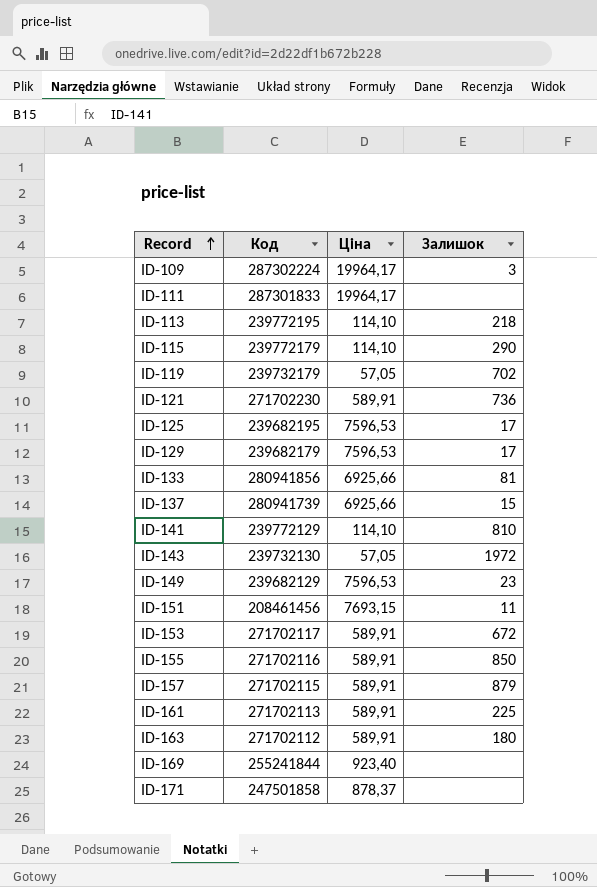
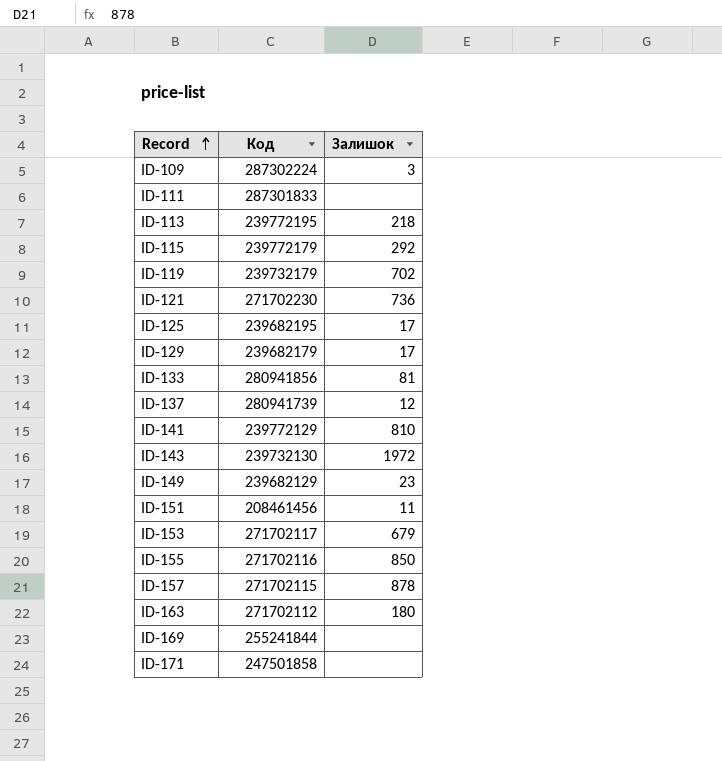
column Ціна | position: 3 -> none
row ID-161: 271702113 | 589,91 | 225 -> none
ID-115 | Залишок: 290 -> 292
ID-137 | Залишок: 15 -> 12
ID-153 | Залишок: 672 -> 679
ID-157 | Залишок: 879 -> 878

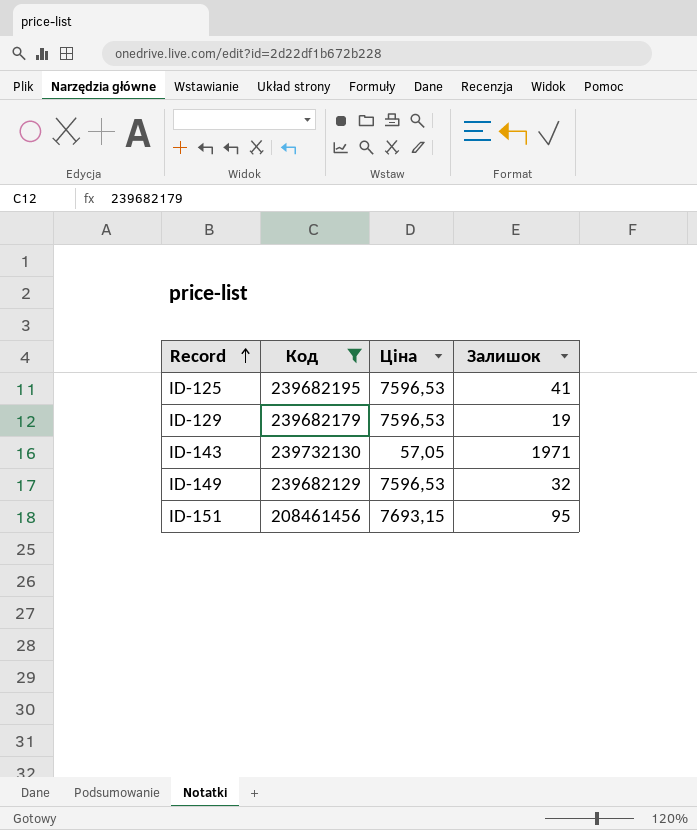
filter: none -> Код <= 239732130
column Ціна | position: none -> 3
ID-125 | Залишок: 17 -> 41
ID-129 | Залишок: 17 -> 19
ID-143 | Залишок: 1972 -> 1971
ID-149 | Залишок: 23 -> 32
ID-151 | Залишок: 11 -> 95

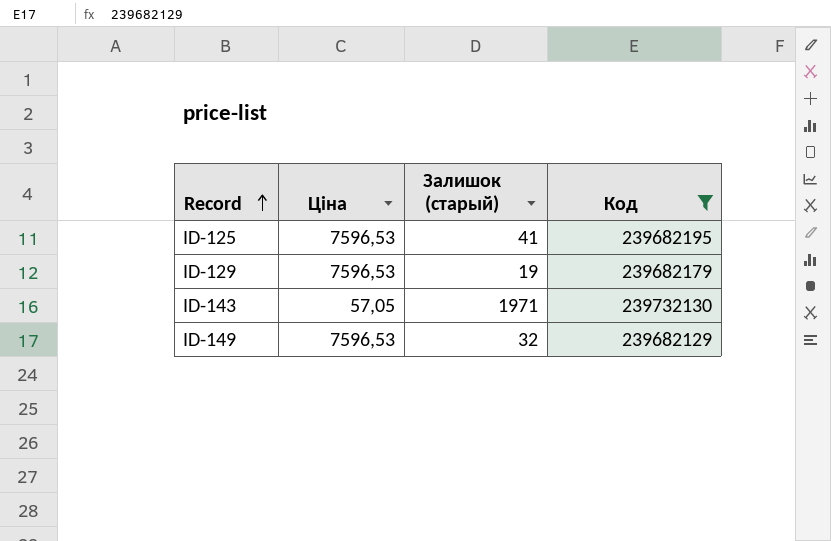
column name: Залишок -> Залишок (старый)
column Код | position: 2 -> 4
row ID-151: 208461456 | 7693,15 | 95 -> none

